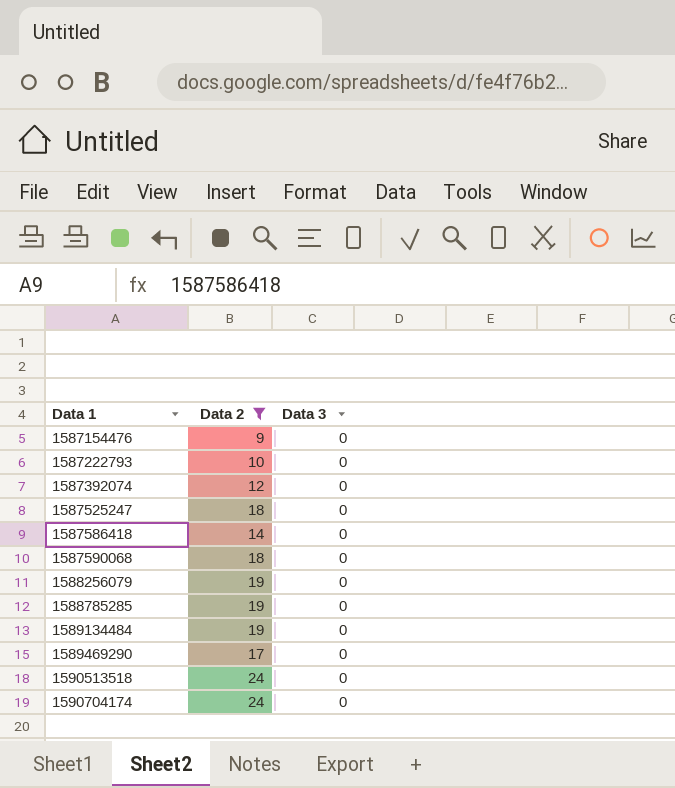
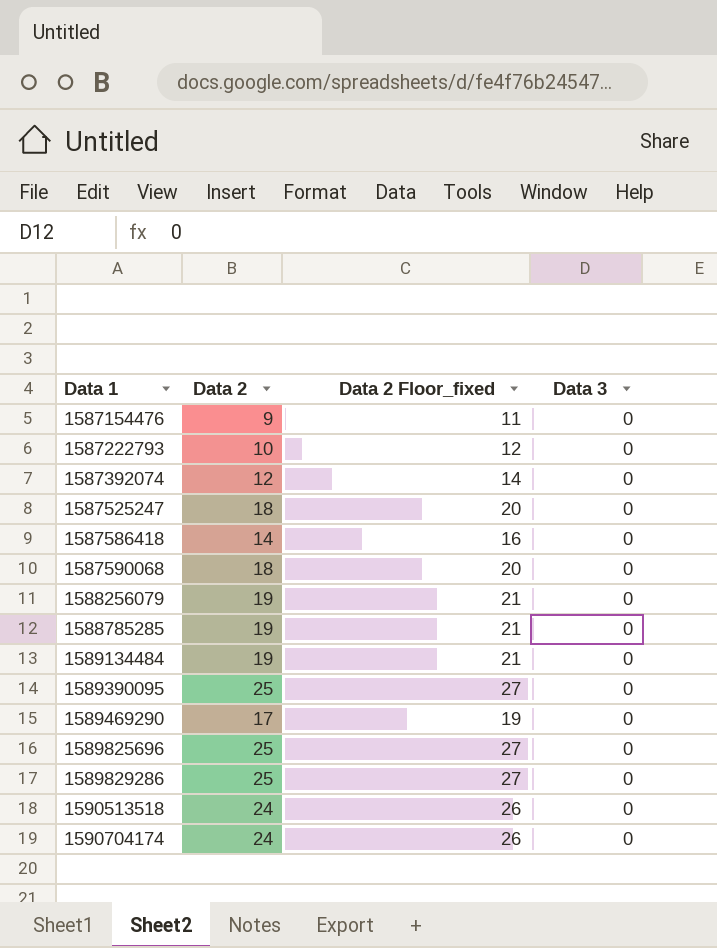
filter: Data 2 != 25 -> none
column Data 2 Floor_fixed | formula: none -> [Data 2] + 2

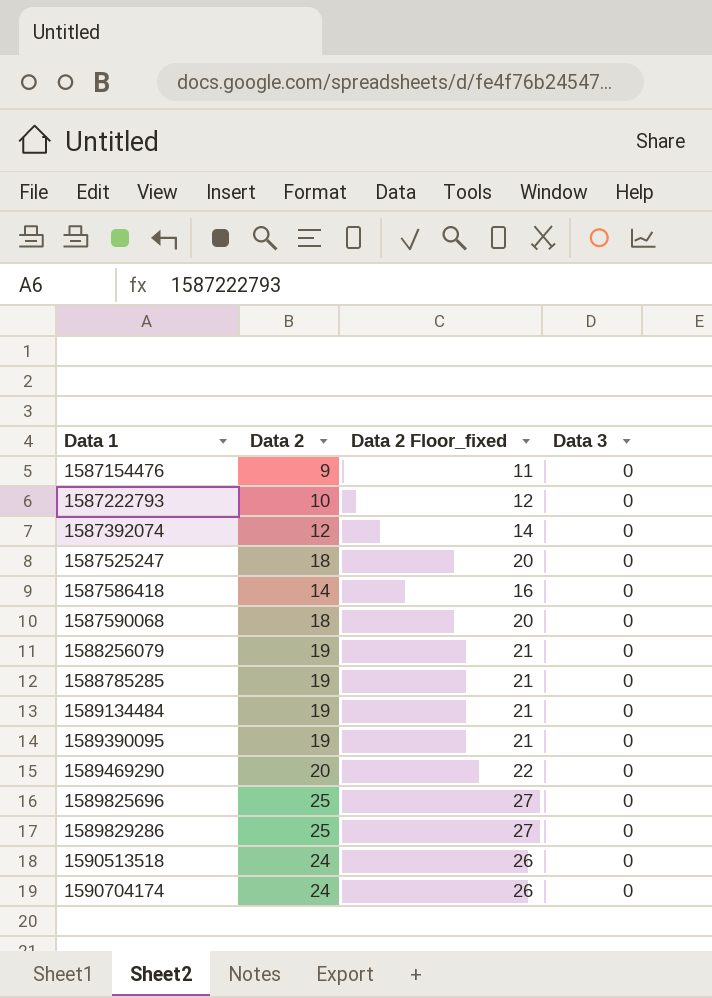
1589390095 | Data 2: 25 -> 19
1589390095 | Data 2 Floor_fixed: 27 -> 21
1589469290 | Data 2: 17 -> 20
1589469290 | Data 2 Floor_fixed: 19 -> 22

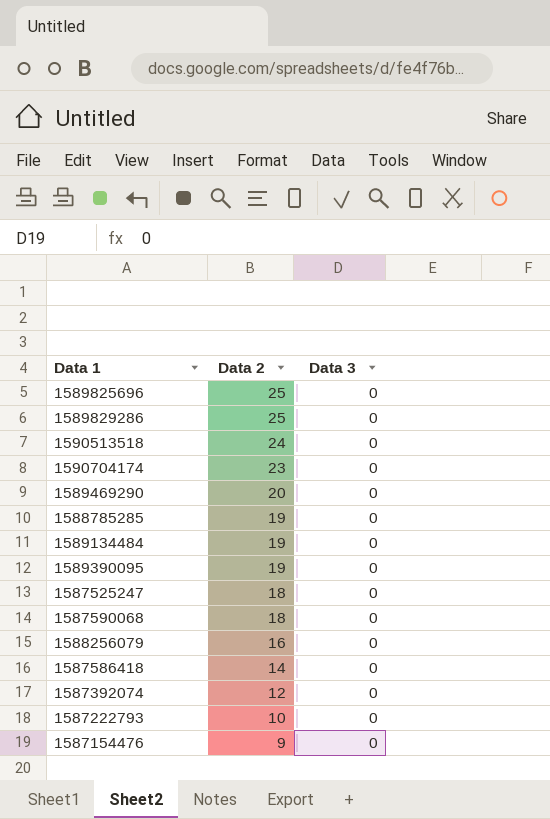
row order: Data 1 ascending -> Data 2 descending
column Data 2 Floor_fixed | formula: [Data 2] + 2 -> none
1590704174 | Data 2: 24 -> 23
1588256079 | Data 2: 19 -> 16

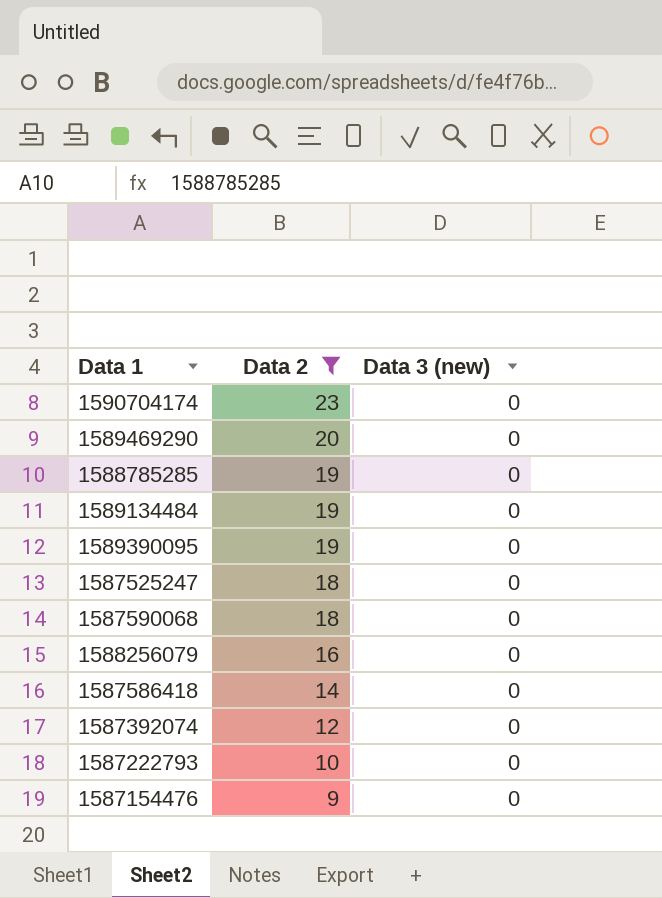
filter: none -> Data 2 <= 23
column name: Data 3 -> Data 3 (new)

